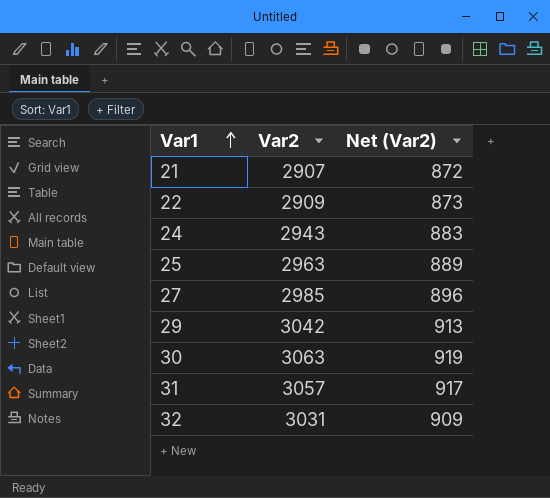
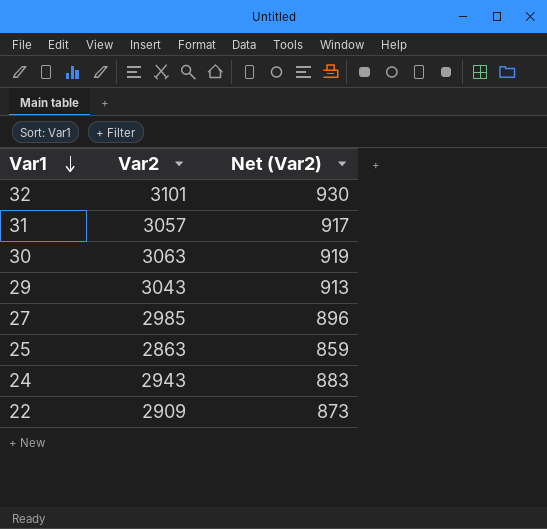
row order: Var1 ascending -> Var1 descending
row 21: 2907 | 872 -> none
32 | Var2: 3031 -> 3101
32 | Net (Var2): 909 -> 930
29 | Var2: 3042 -> 3043
25 | Var2: 2963 -> 2863
25 | Net (Var2): 889 -> 859

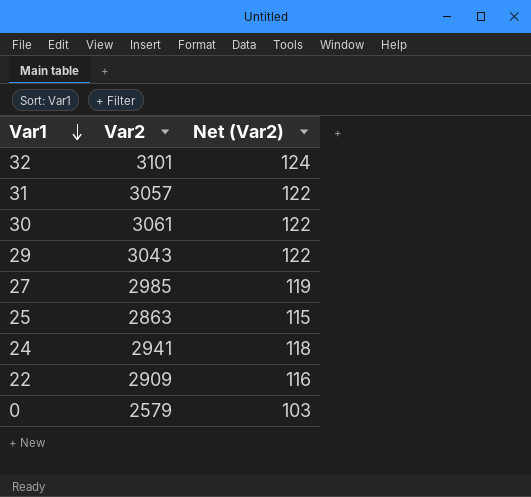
column Net (Var2) | formula: [Var2] * 0.3 -> [Var2] * 0.04
30 | Var2: 3063 -> 3061
24 | Var2: 2943 -> 2941
row 0: none -> 2579 | 103

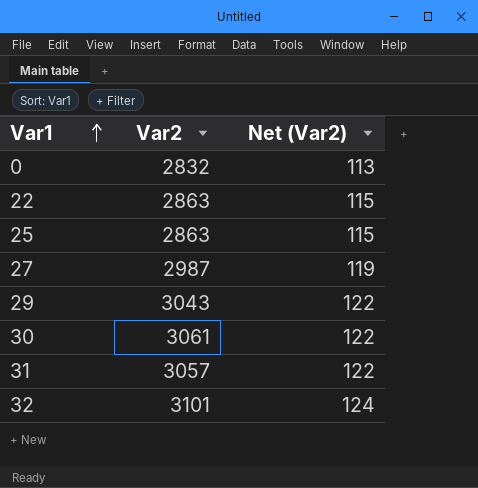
row order: Var1 descending -> Var1 ascending
row 24: 2941 | 118 -> none
0 | Var2: 2579 -> 2832
0 | Net (Var2): 103 -> 113
22 | Var2: 2909 -> 2863
22 | Net (Var2): 116 -> 115
27 | Var2: 2985 -> 2987

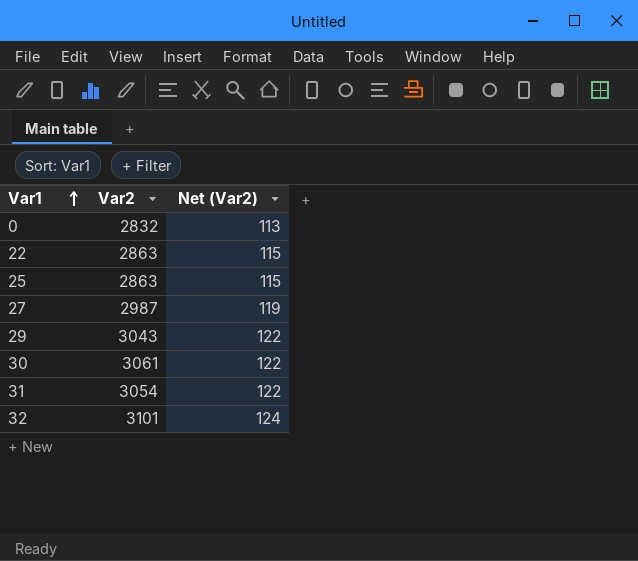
31 | Var2: 3057 -> 3054

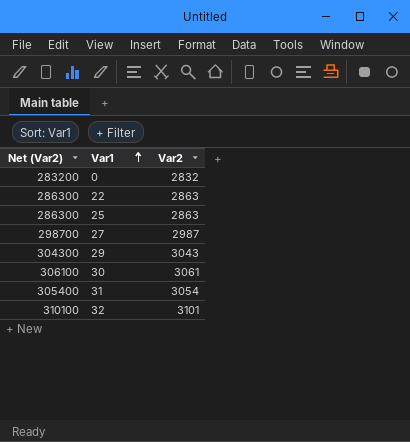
column Net (Var2) | formula: [Var2] * 0.04 -> [Var2] * 100
column Net (Var2) | position: 3 -> 1

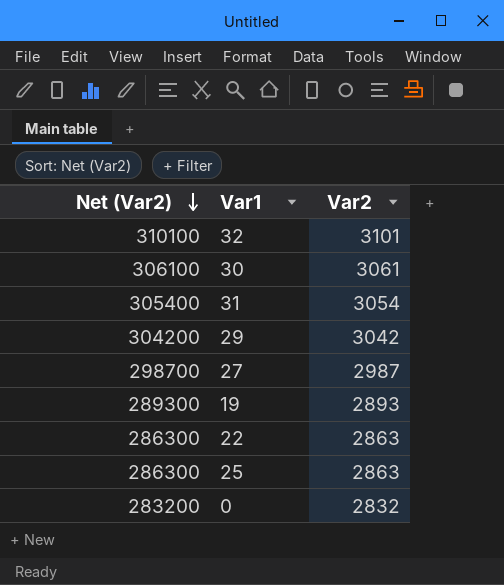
row order: Var1 ascending -> Net (Var2) descending
29 | Net (Var2): 304300 -> 304200
29 | Var2: 3043 -> 3042
row 19: none -> 289300 | 2893

